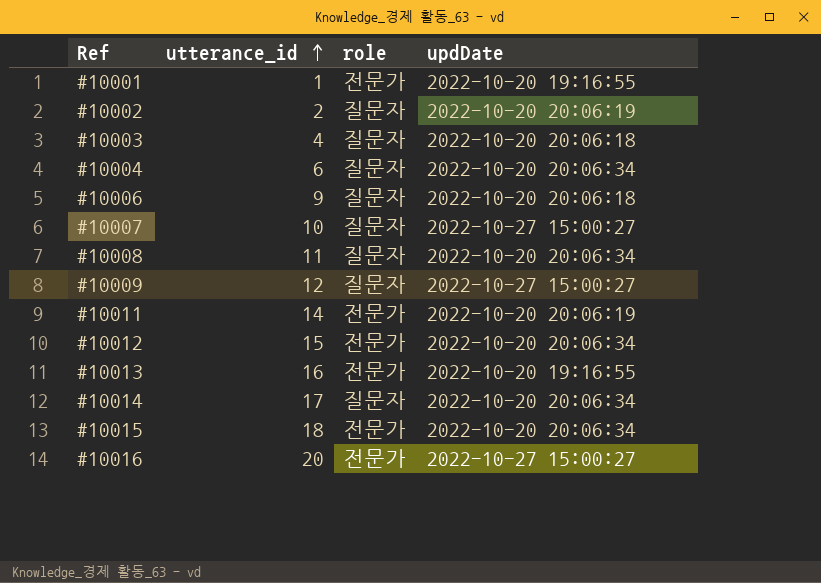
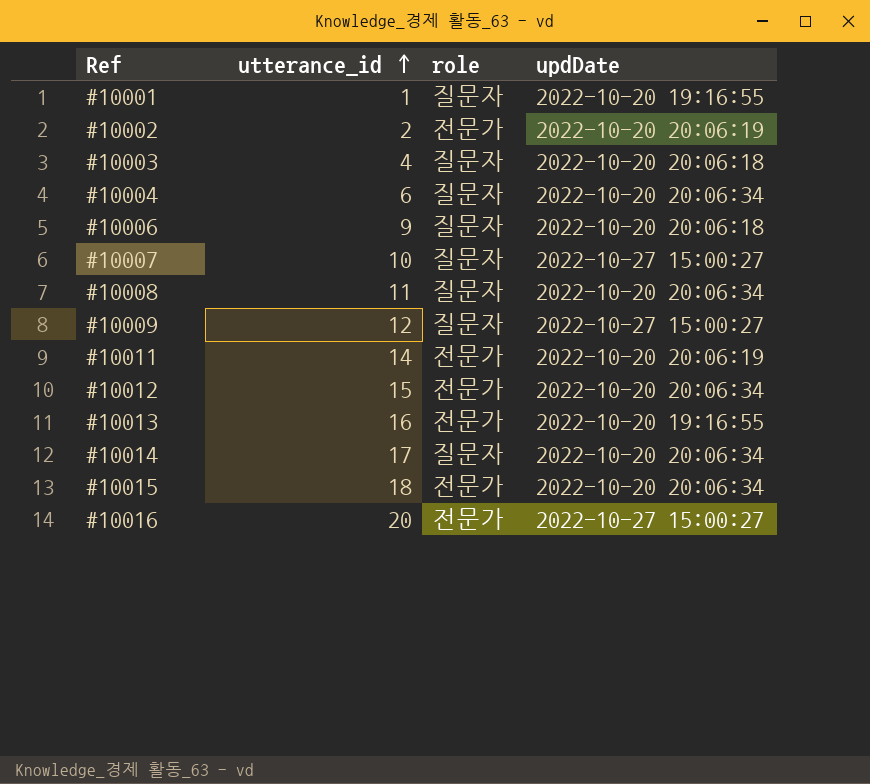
#10001 | role: 전문가 -> 질문자
#10002 | role: 질문자 -> 전문가

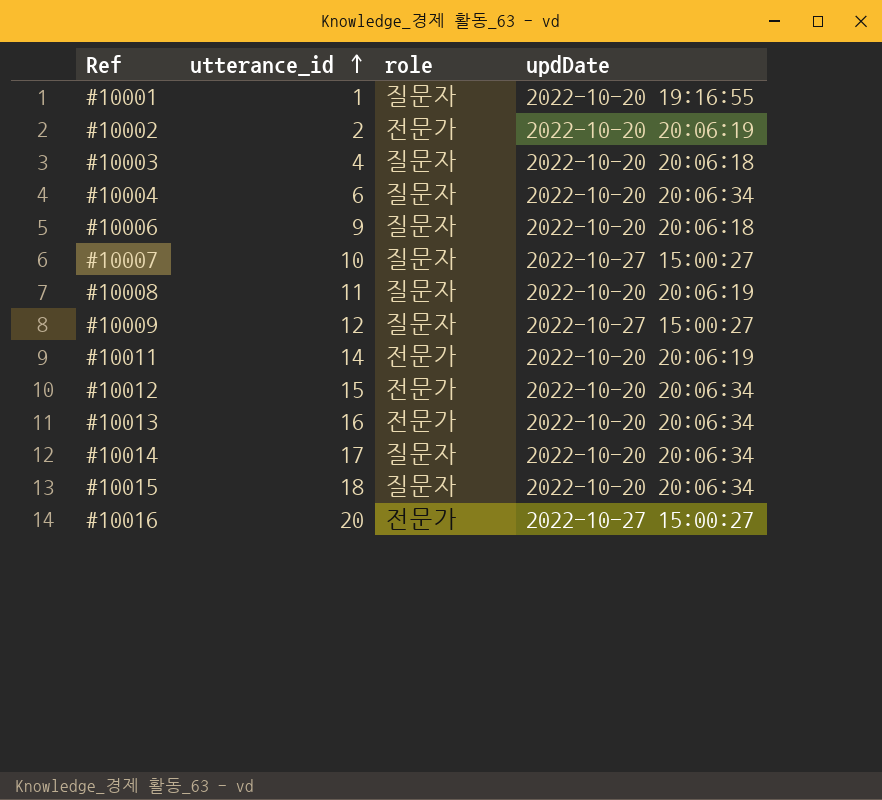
#10008 | updDate: 2022-10-20 20:06:34 -> 2022-10-20 20:06:19
#10013 | updDate: 2022-10-20 19:16:55 -> 2022-10-20 20:06:34
#10015 | role: 전문가 -> 질문자

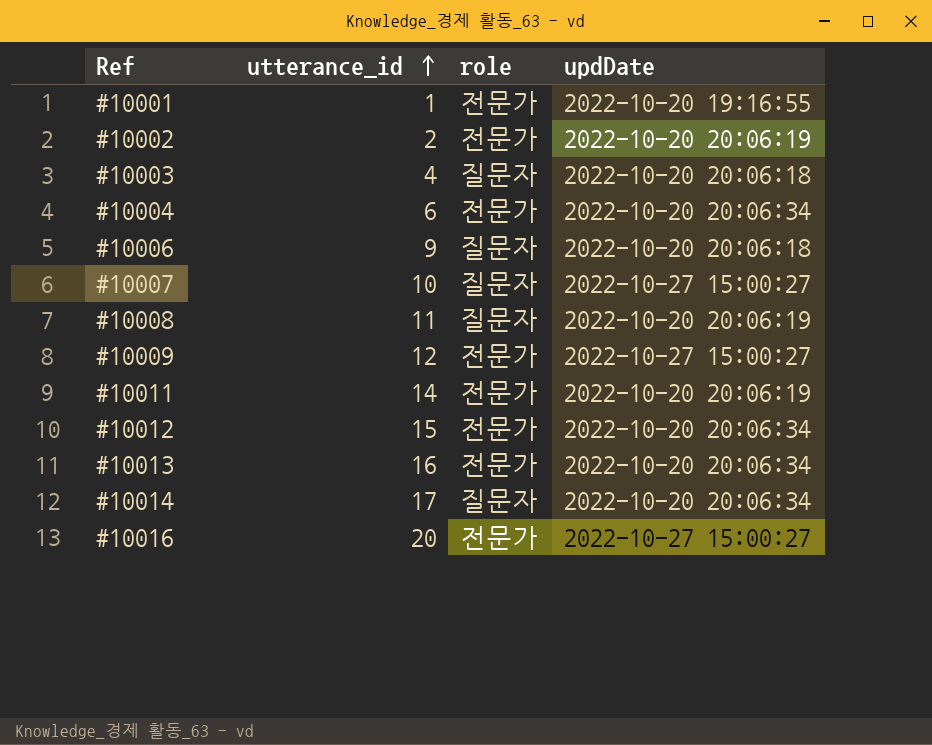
row #10015: 18 | 질문자 | 2022-10-20 20:06:34 -> none
#10001 | role: 질문자 -> 전문가
#10004 | role: 질문자 -> 전문가
#10009 | role: 질문자 -> 전문가

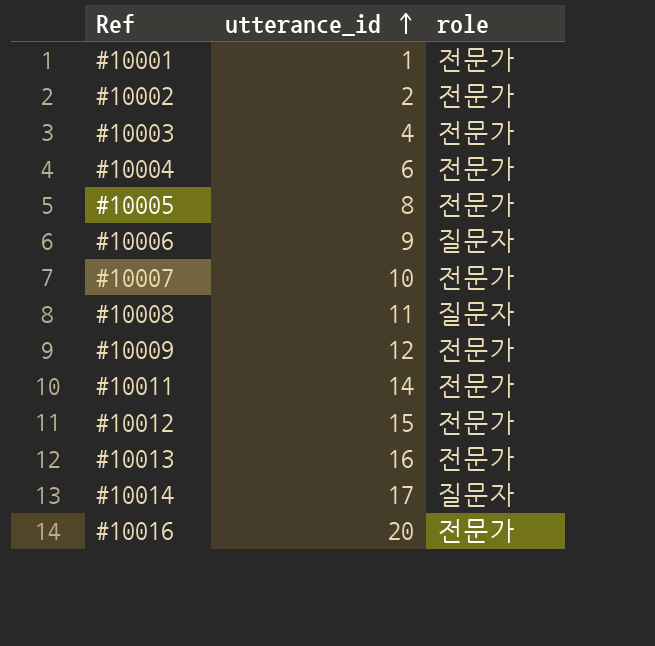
column updDate | position: 4 -> none
#10003 | role: 질문자 -> 전문가
row #10005: none -> 8 | 전문가
#10007 | role: 질문자 -> 전문가

